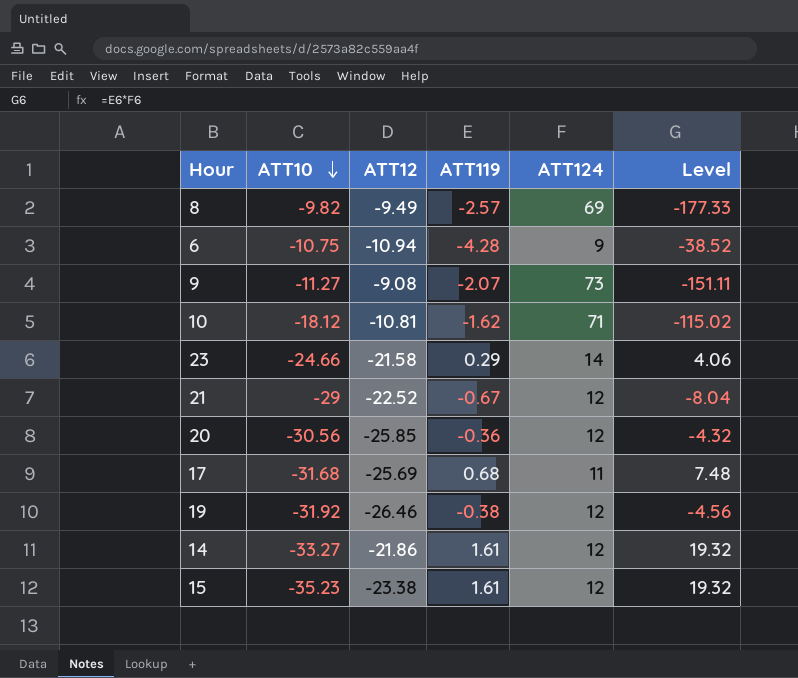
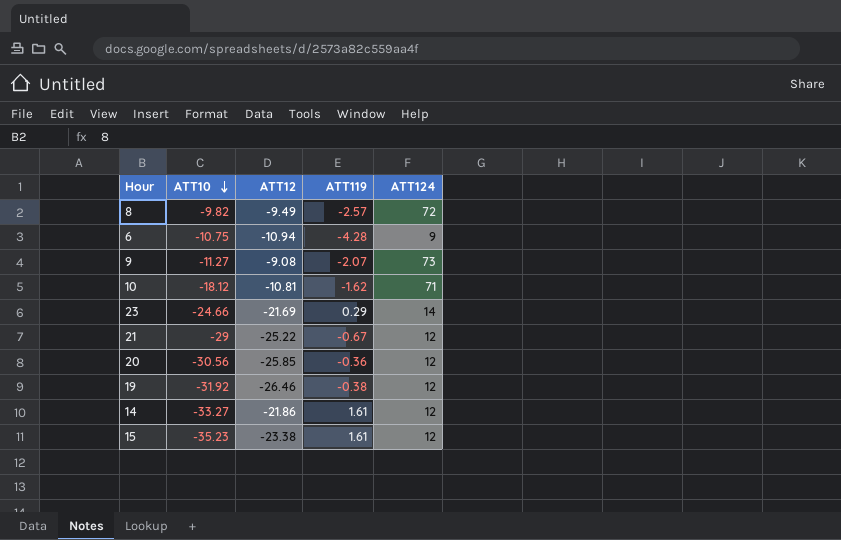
column Level | formula: [ATT119] * [ATT124] -> none
row 17: -31.68 | -25.69 | 0.68 | 11 | 7.48 -> none
8 | ATT124: 69 -> 72
23 | ATT12: -21.58 -> -21.69
21 | ATT12: -22.52 -> -25.22

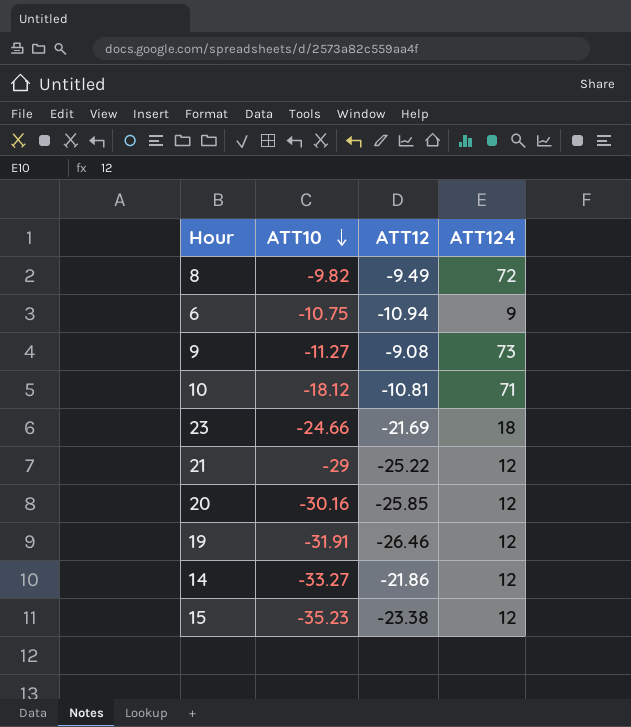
column ATT119 | position: 4 -> none
23 | ATT124: 14 -> 18
20 | ATT10: -30.56 -> -30.16
19 | ATT10: -31.92 -> -31.91

